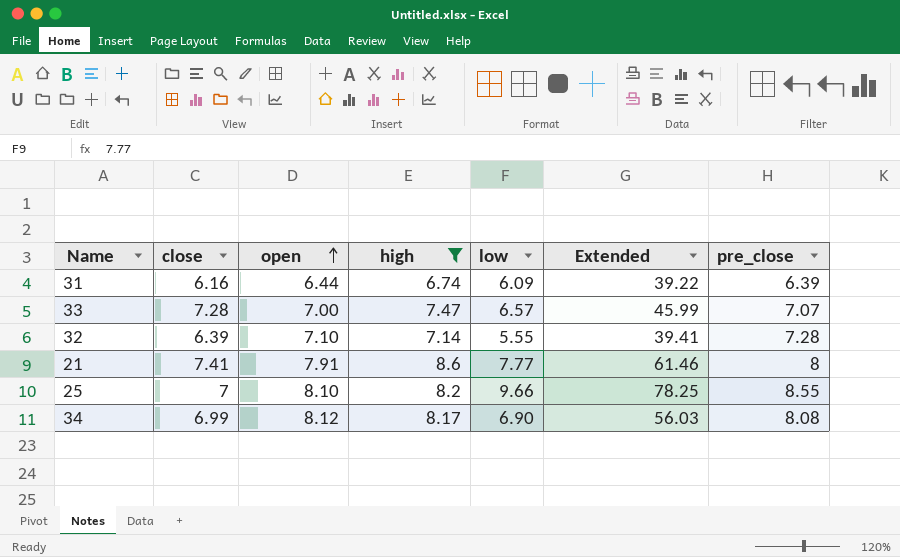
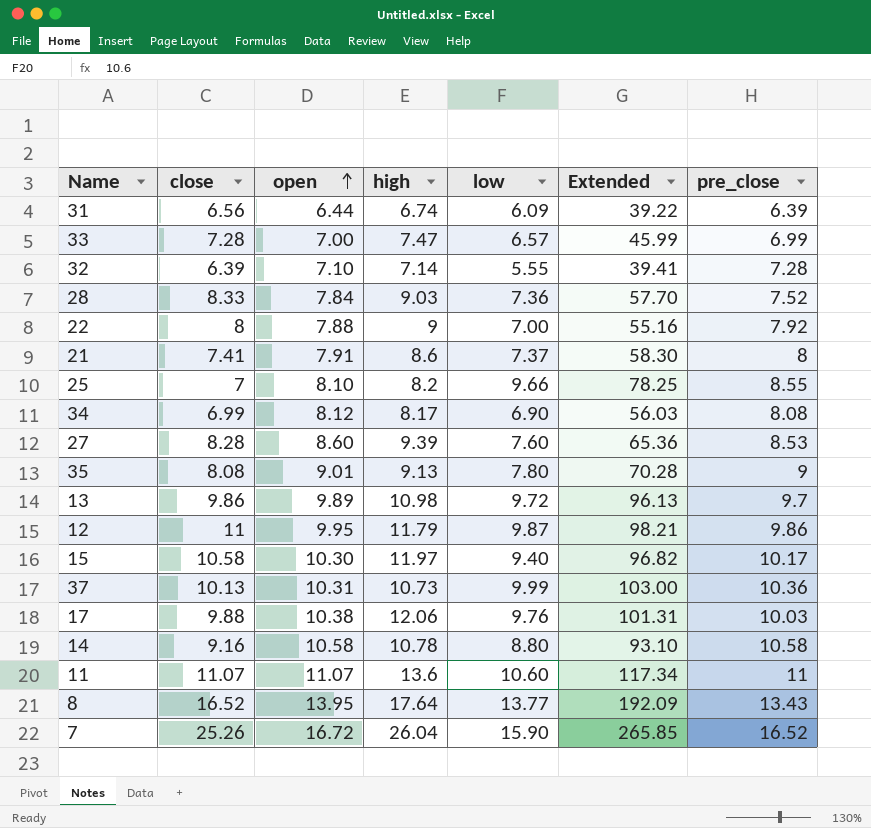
filter: high <= 8.6 -> none
31 | close: 6.16 -> 6.56
33 | pre_close: 7.07 -> 6.99
21 | low: 7.77 -> 7.37
21 | Extended: 61.46 -> 58.30

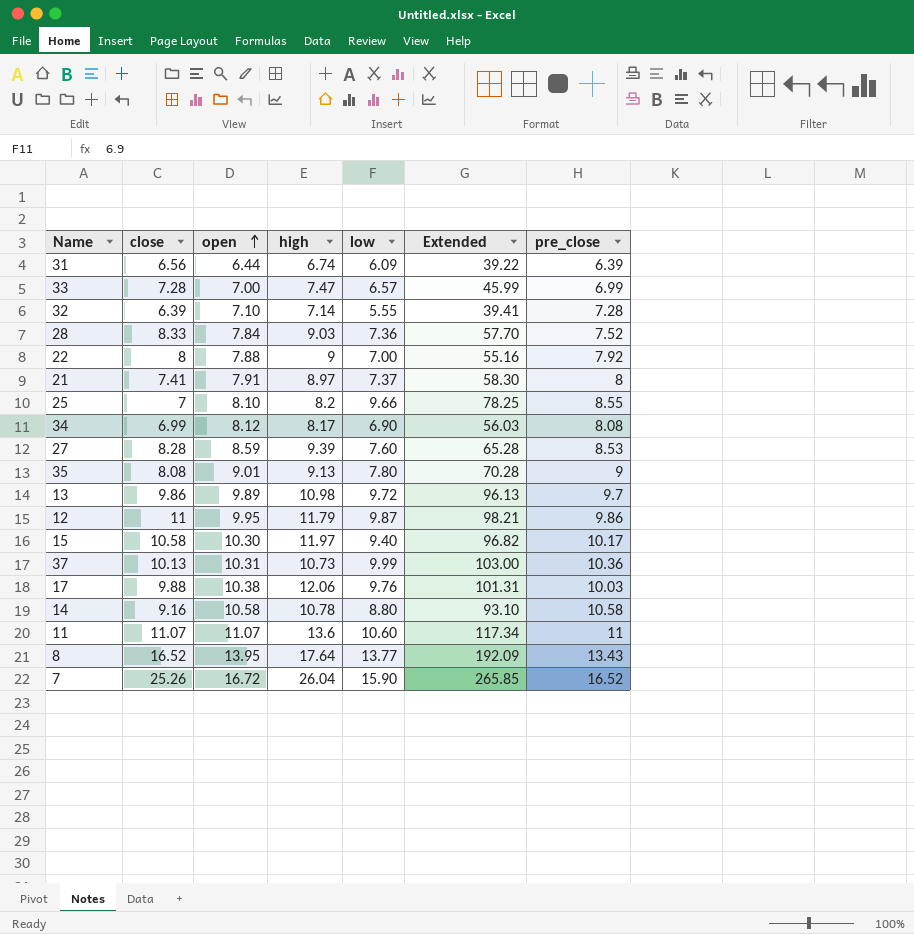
21 | high: 8.6 -> 8.97
27 | open: 8.60 -> 8.59
27 | Extended: 65.36 -> 65.28

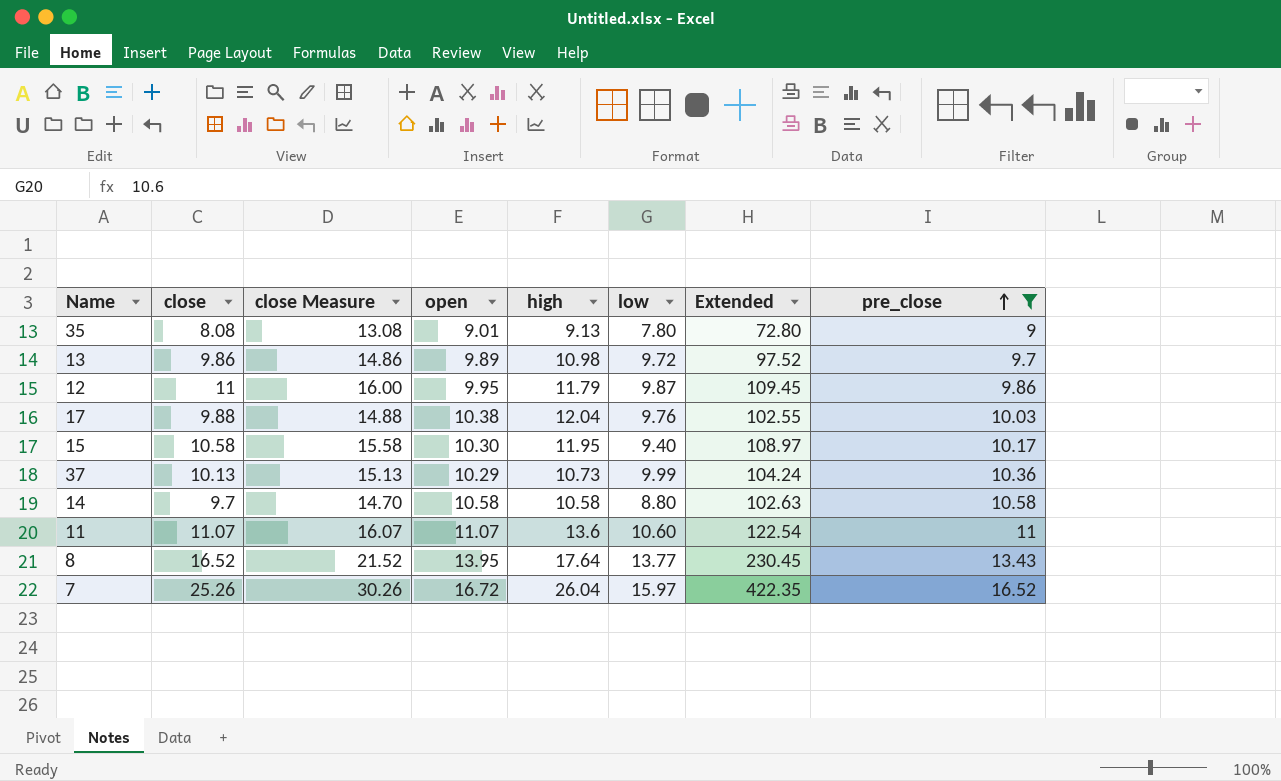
filter: none -> pre_close >= 9
row order: open ascending -> pre_close ascending
column close Measure | formula: none -> [close] + 5
column Extended | formula: [open] * [low] -> [close] * [open]
17 | high: 12.06 -> 12.04
15 | high: 11.97 -> 11.95
37 | open: 10.31 -> 10.29
14 | close: 9.16 -> 9.7
14 | high: 10.78 -> 10.58
7 | low: 15.90 -> 15.97

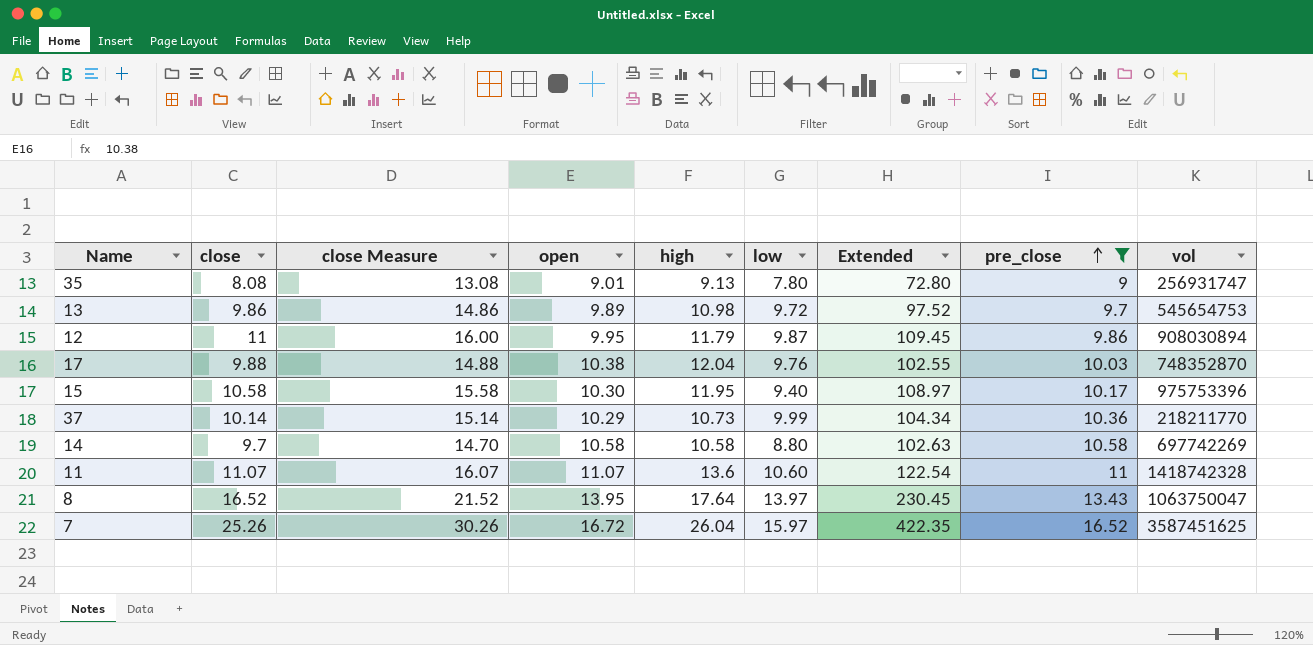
column vol | position: none -> 9
37 | close: 10.13 -> 10.14
37 | close Measure: 15.13 -> 15.14
37 | Extended: 104.24 -> 104.34
8 | low: 13.77 -> 13.97

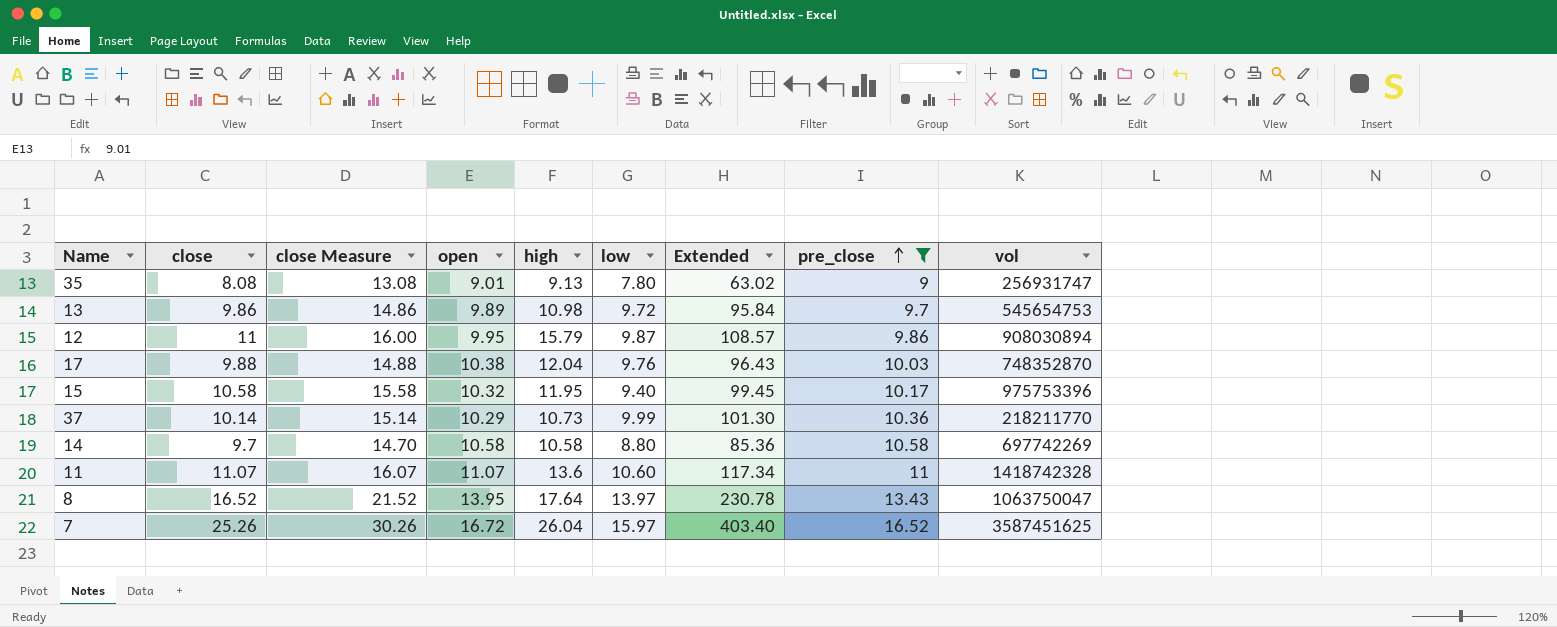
column Extended | formula: [close] * [open] -> [close] * [low]
12 | high: 11.79 -> 15.79
15 | open: 10.30 -> 10.32

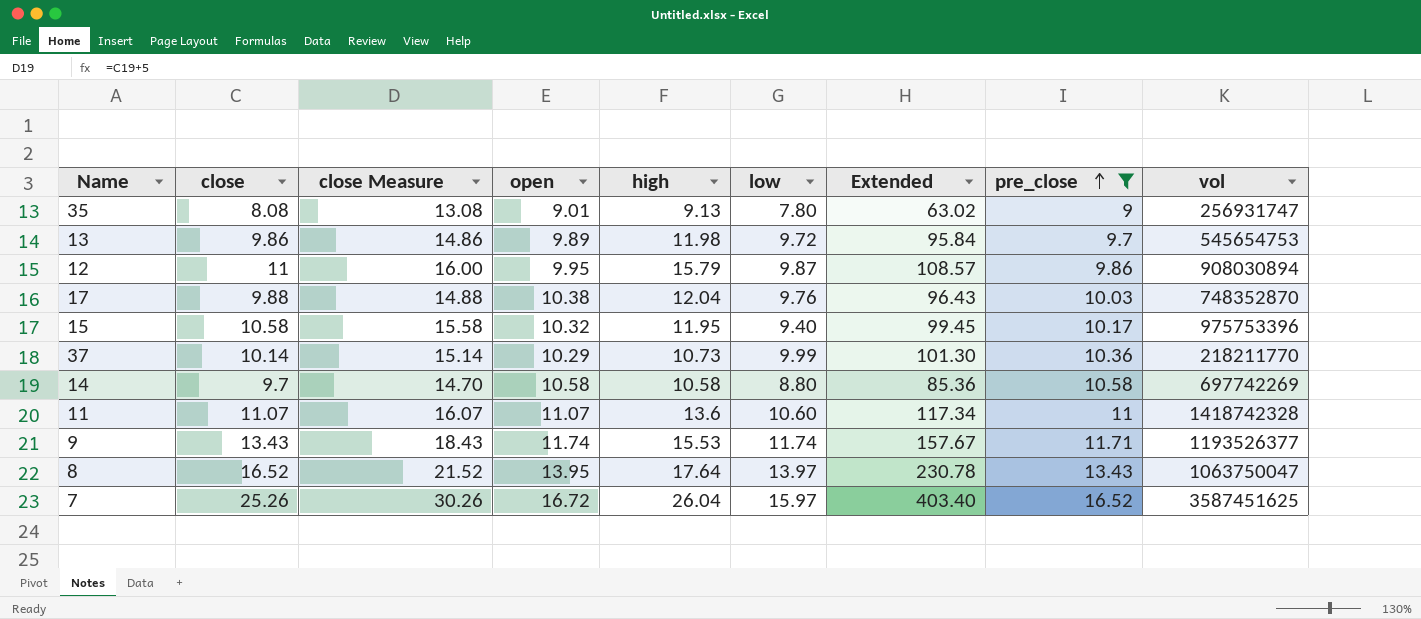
13 | high: 10.98 -> 11.98
row 9: none -> 13.43 | 18.43 | 11.74 | 15.53 | 11.74 | 157.67 | 11.71 | 1193526377

